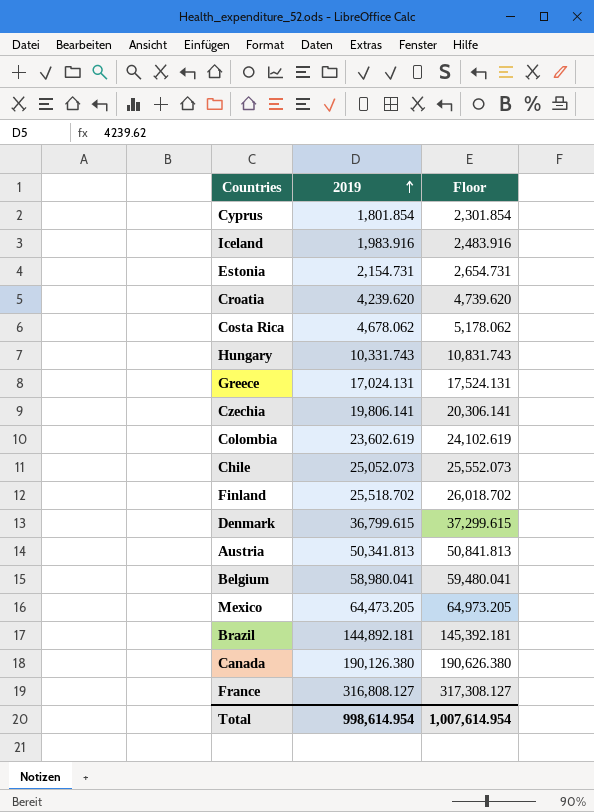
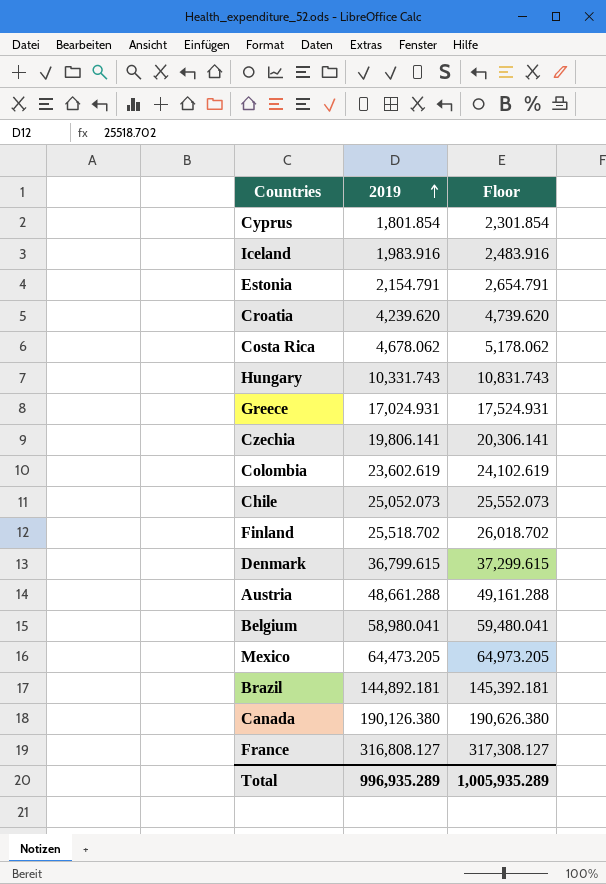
Estonia | 2019: 2,154.731 -> 2,154.791
Estonia | Floor: 2,654.731 -> 2,654.791
Greece | 2019: 17,024.131 -> 17,024.931
Greece | Floor: 17,524.131 -> 17,524.931
Austria | 2019: 50,341.813 -> 48,661.288
Austria | Floor: 50,841.813 -> 49,161.288
Total | 2019: 998,614.954 -> 996,935.289
Total | Floor: 1,007,614.954 -> 1,005,935.289

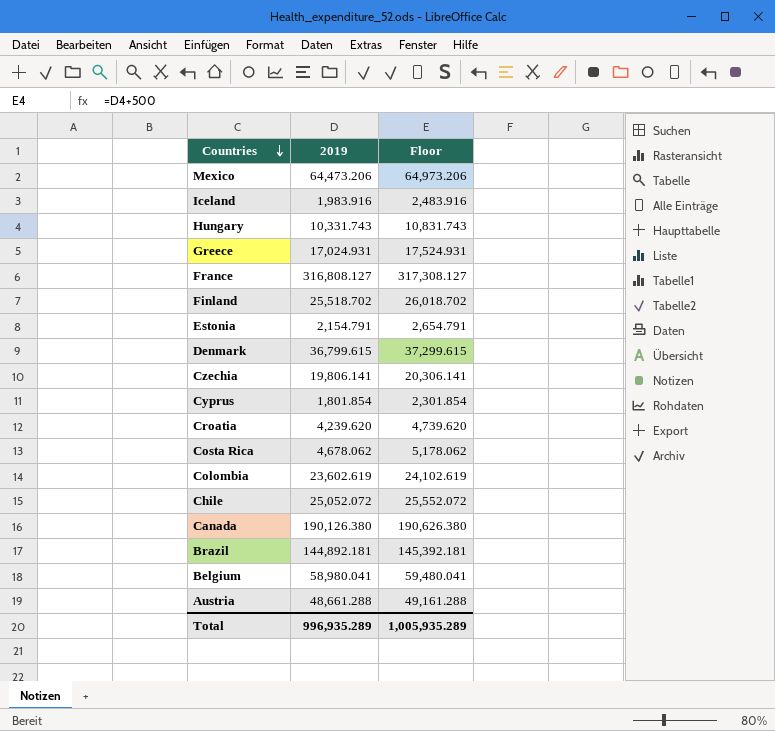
row order: 2019 ascending -> Countries descending
Mexico | 2019: 64,473.205 -> 64,473.206
Mexico | Floor: 64,973.205 -> 64,973.206
Chile | 2019: 25,052.073 -> 25,052.072
Chile | Floor: 25,552.073 -> 25,552.072

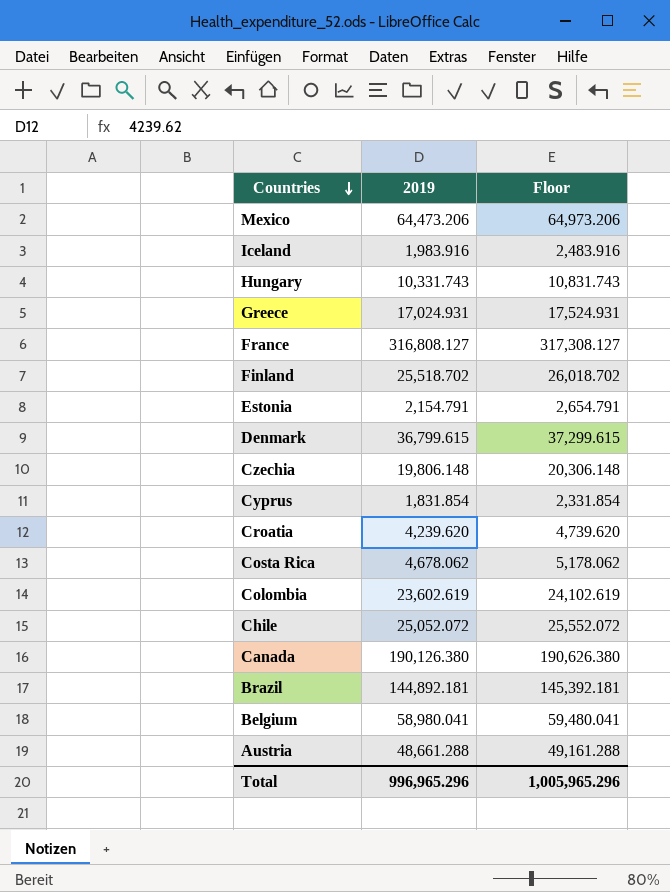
Czechia | 2019: 19,806.141 -> 19,806.148
Czechia | Floor: 20,306.141 -> 20,306.148
Cyprus | 2019: 1,801.854 -> 1,831.854
Cyprus | Floor: 2,301.854 -> 2,331.854
Total | 2019: 996,935.289 -> 996,965.296
Total | Floor: 1,005,935.289 -> 1,005,965.296

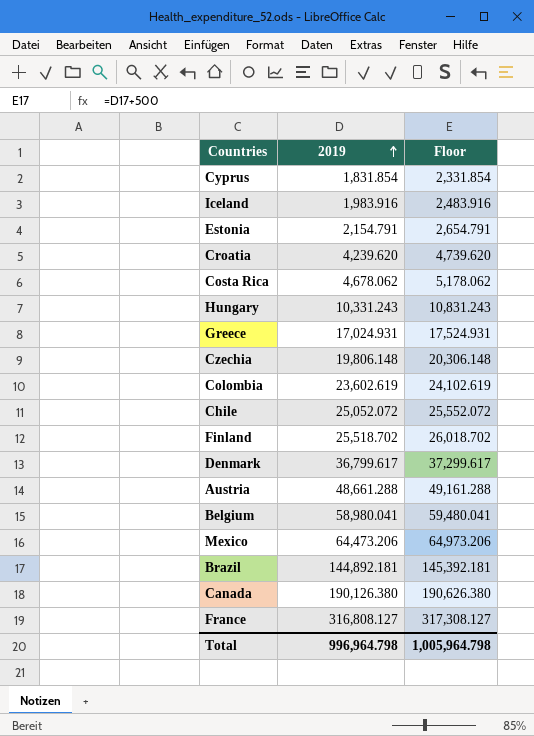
row order: Countries descending -> 2019 ascending
Hungary | 2019: 10,331.743 -> 10,331.243
Hungary | Floor: 10,831.743 -> 10,831.243
Denmark | 2019: 36,799.615 -> 36,799.617
Denmark | Floor: 37,299.615 -> 37,299.617
Total | 2019: 996,965.296 -> 996,964.798
Total | Floor: 1,005,965.296 -> 1,005,964.798

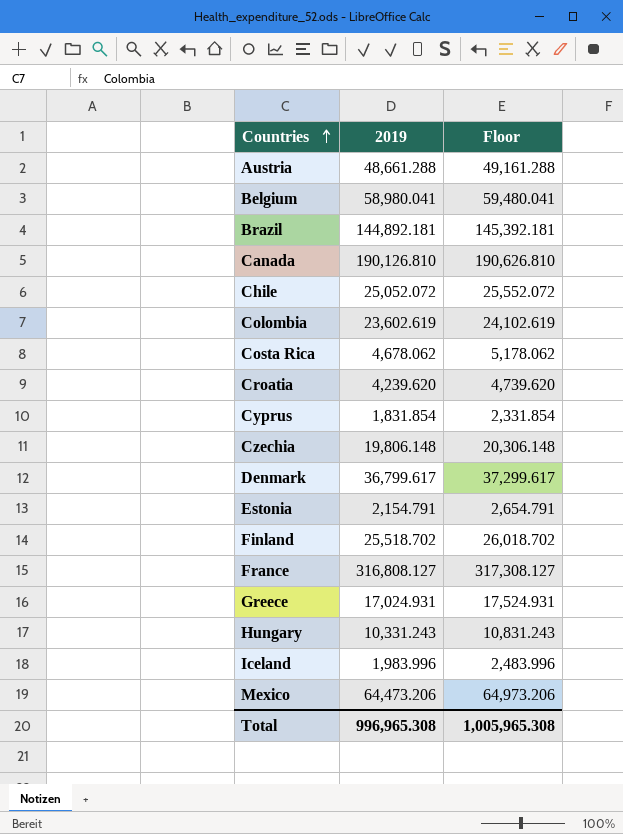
row order: 2019 ascending -> Countries ascending
Canada | 2019: 190,126.380 -> 190,126.810
Canada | Floor: 190,626.380 -> 190,626.810
Iceland | 2019: 1,983.916 -> 1,983.996
Iceland | Floor: 2,483.916 -> 2,483.996
Total | 2019: 996,964.798 -> 996,965.308
Total | Floor: 1,005,964.798 -> 1,005,965.308

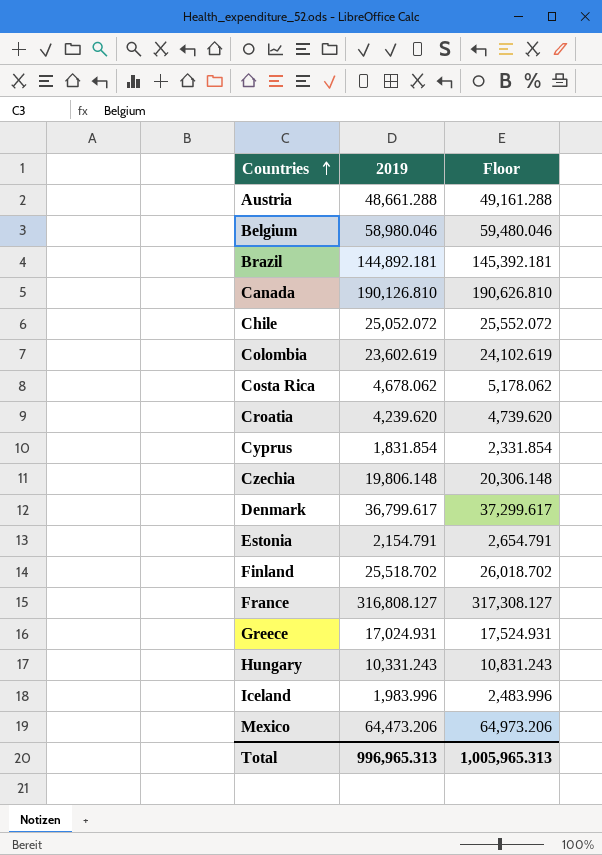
Belgium | 2019: 58,980.041 -> 58,980.046
Belgium | Floor: 59,480.041 -> 59,480.046
Total | 2019: 996,965.308 -> 996,965.313
Total | Floor: 1,005,965.308 -> 1,005,965.313

